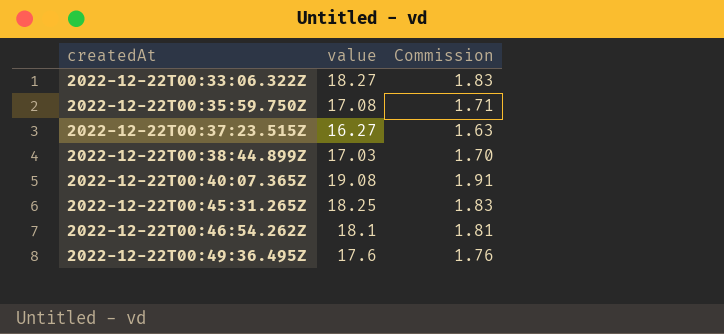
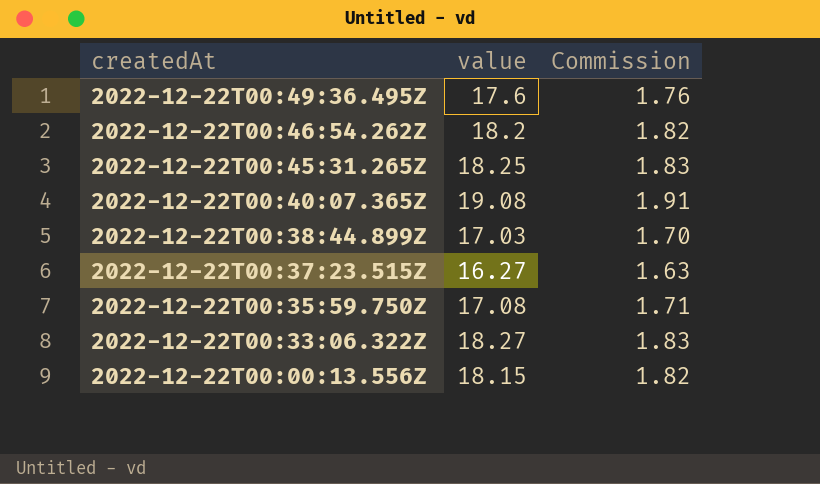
row order: createdAt ascending -> createdAt descending
2022-12-22T00:46:54.262Z | value: 18.1 -> 18.2
2022-12-22T00:46:54.262Z | Commission: 1.81 -> 1.82
row 2022-12-22T00:00:13.556Z: none -> 18.15 | 1.82

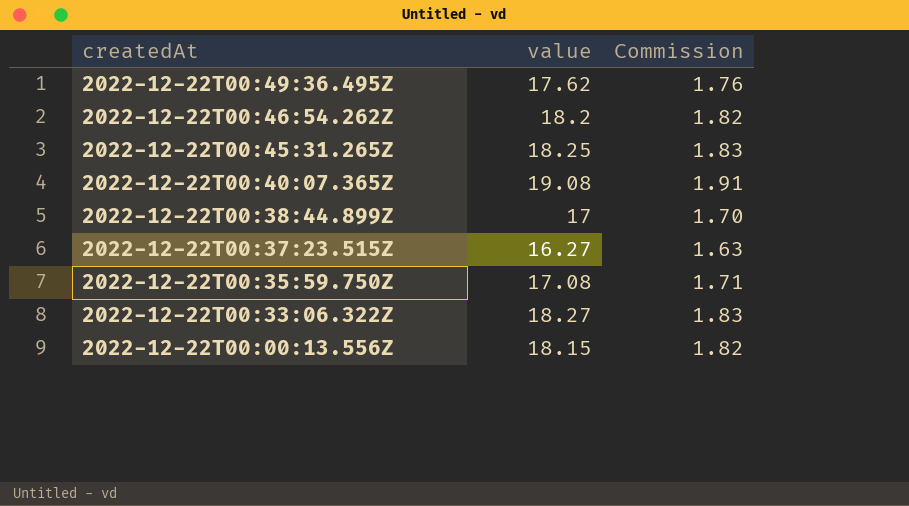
2022-12-22T00:49:36.495Z | value: 17.6 -> 17.62
2022-12-22T00:38:44.899Z | value: 17.03 -> 17

